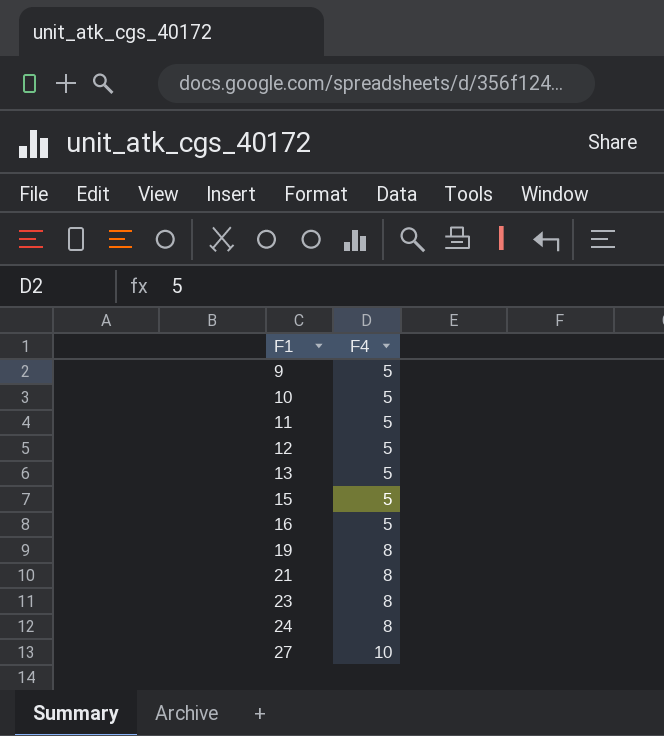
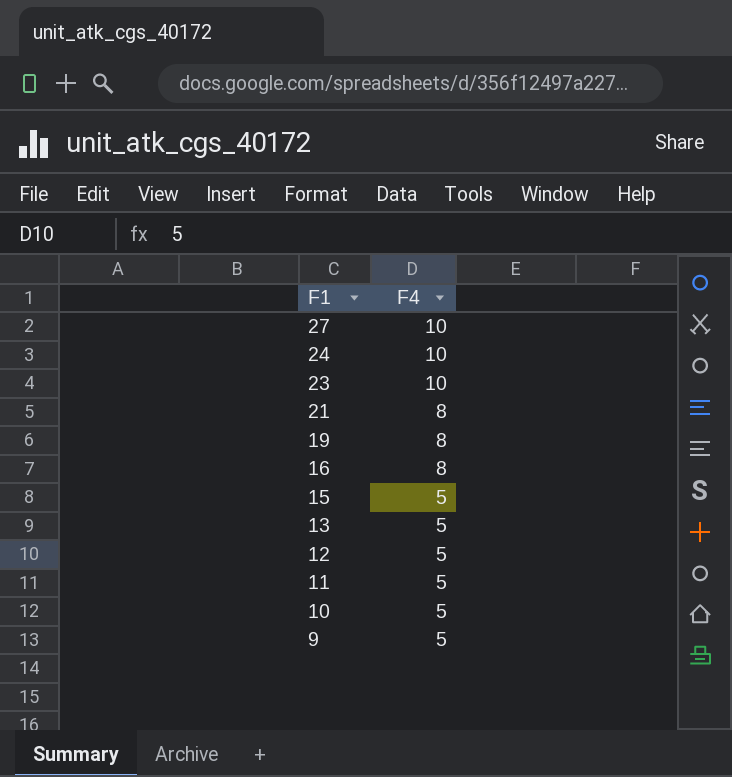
row order: F1 ascending -> F1 descending
24 | F4: 8 -> 10
23 | F4: 8 -> 10
16 | F4: 5 -> 8

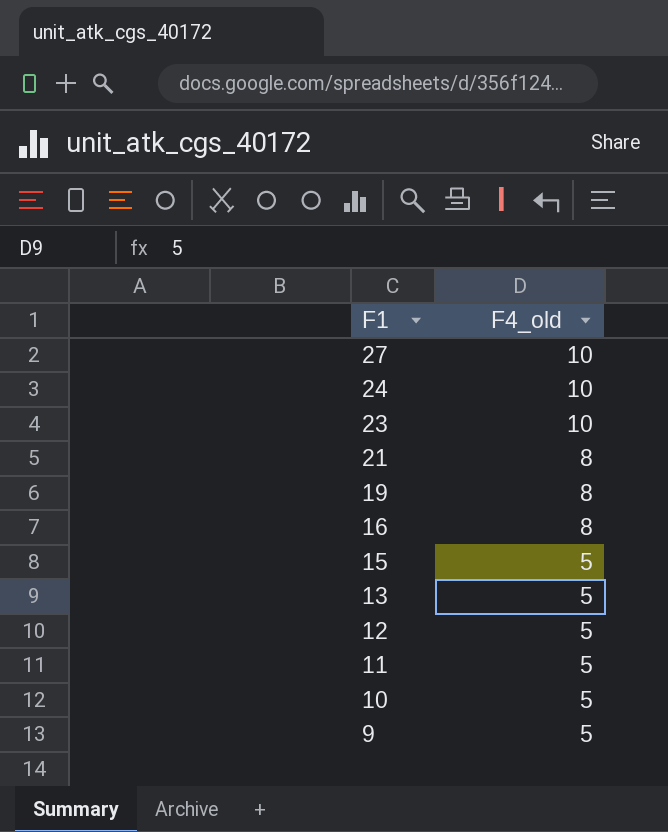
column name: F4 -> F4_old

